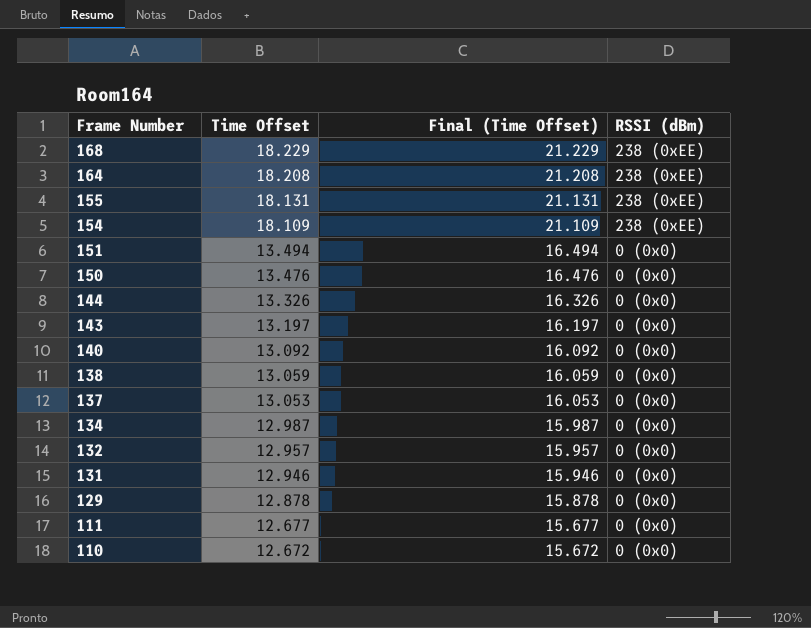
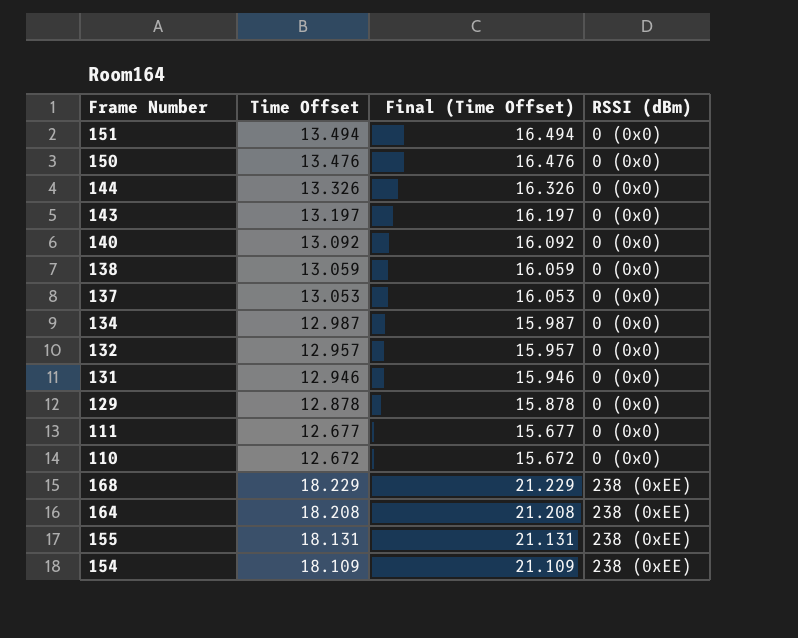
row order: Frame Number descending -> RSSI (dBm) ascending

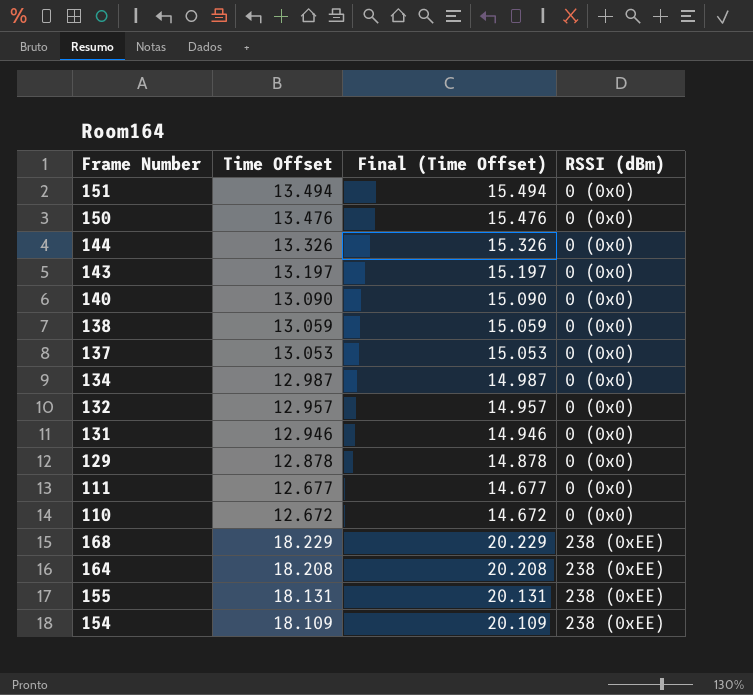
column Final (Time Offset) | formula: [Time Offset] + 3 -> [Time Offset] + 2
140 | Time Offset: 13.092 -> 13.090

